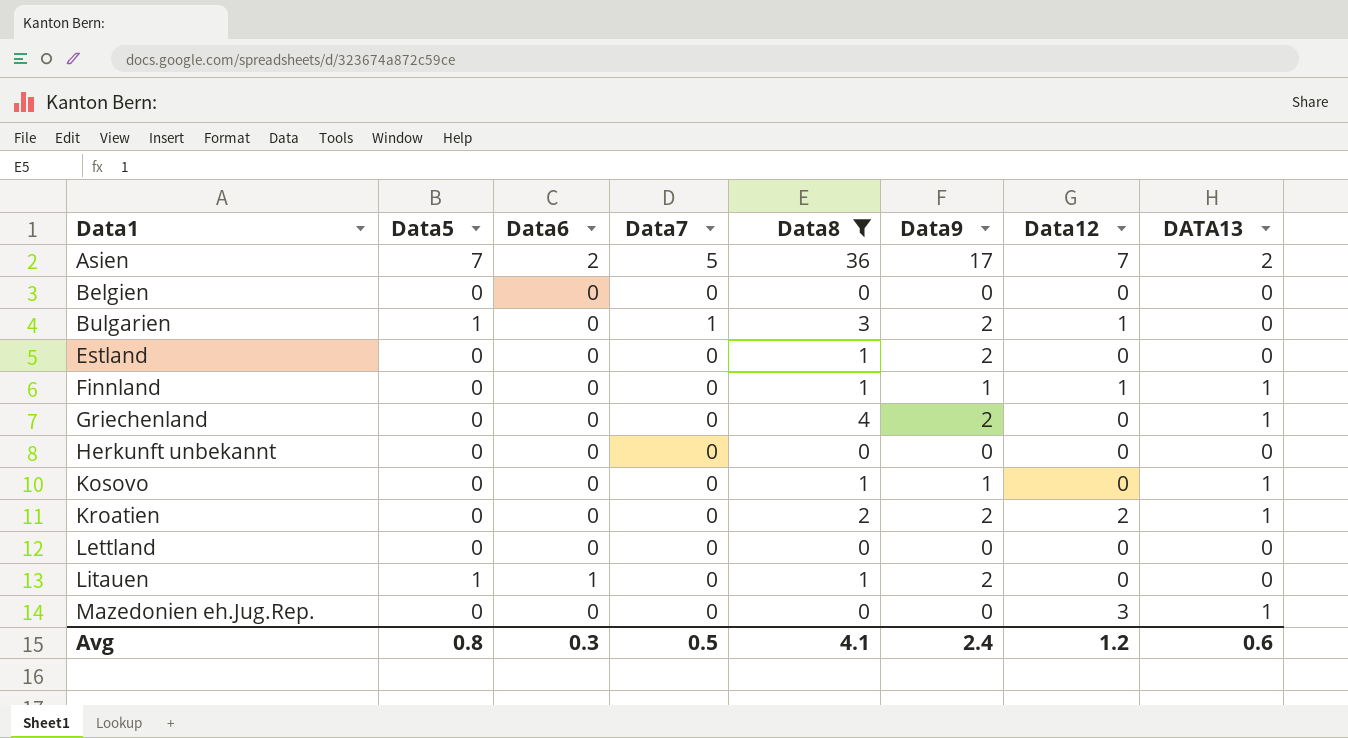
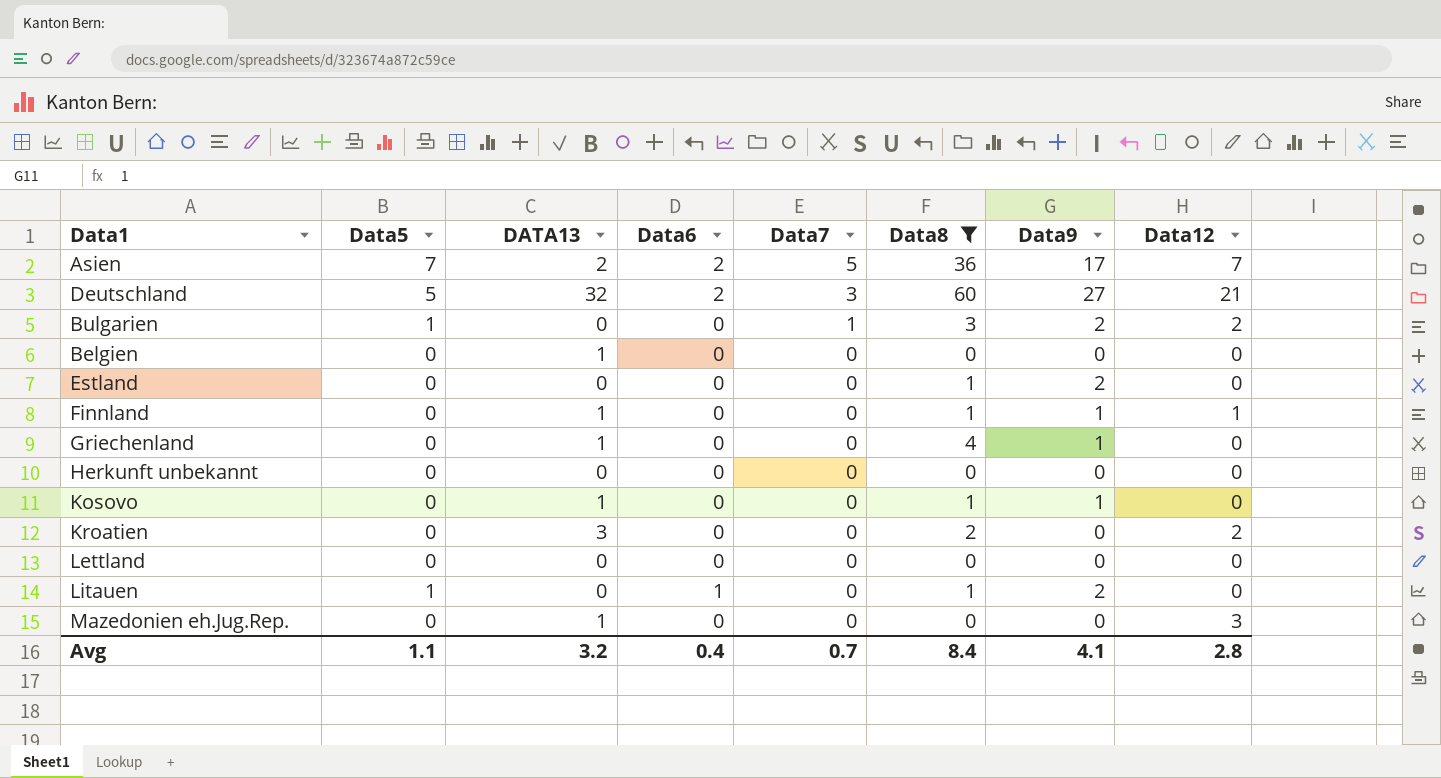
row order: Data1 ascending -> Data7 descending
column DATA13 | position: 8 -> 3
row Deutschland: none -> 5 | 32 | 2 | 3 | 60 | 27 | 21
Bulgarien | Data12: 1 -> 2
Belgien | DATA13: 0 -> 1
Griechenland | Data9: 2 -> 1
Kroatien | DATA13: 1 -> 3
Kroatien | Data9: 2 -> 0
Avg | Data5: 0.8 -> 1.1
Avg | DATA13: 0.6 -> 3.2
Avg | Data6: 0.3 -> 0.4
Avg | Data7: 0.5 -> 0.7
Avg | Data8: 4.1 -> 8.4
Avg | Data9: 2.4 -> 4.1
Avg | Data12: 1.2 -> 2.8

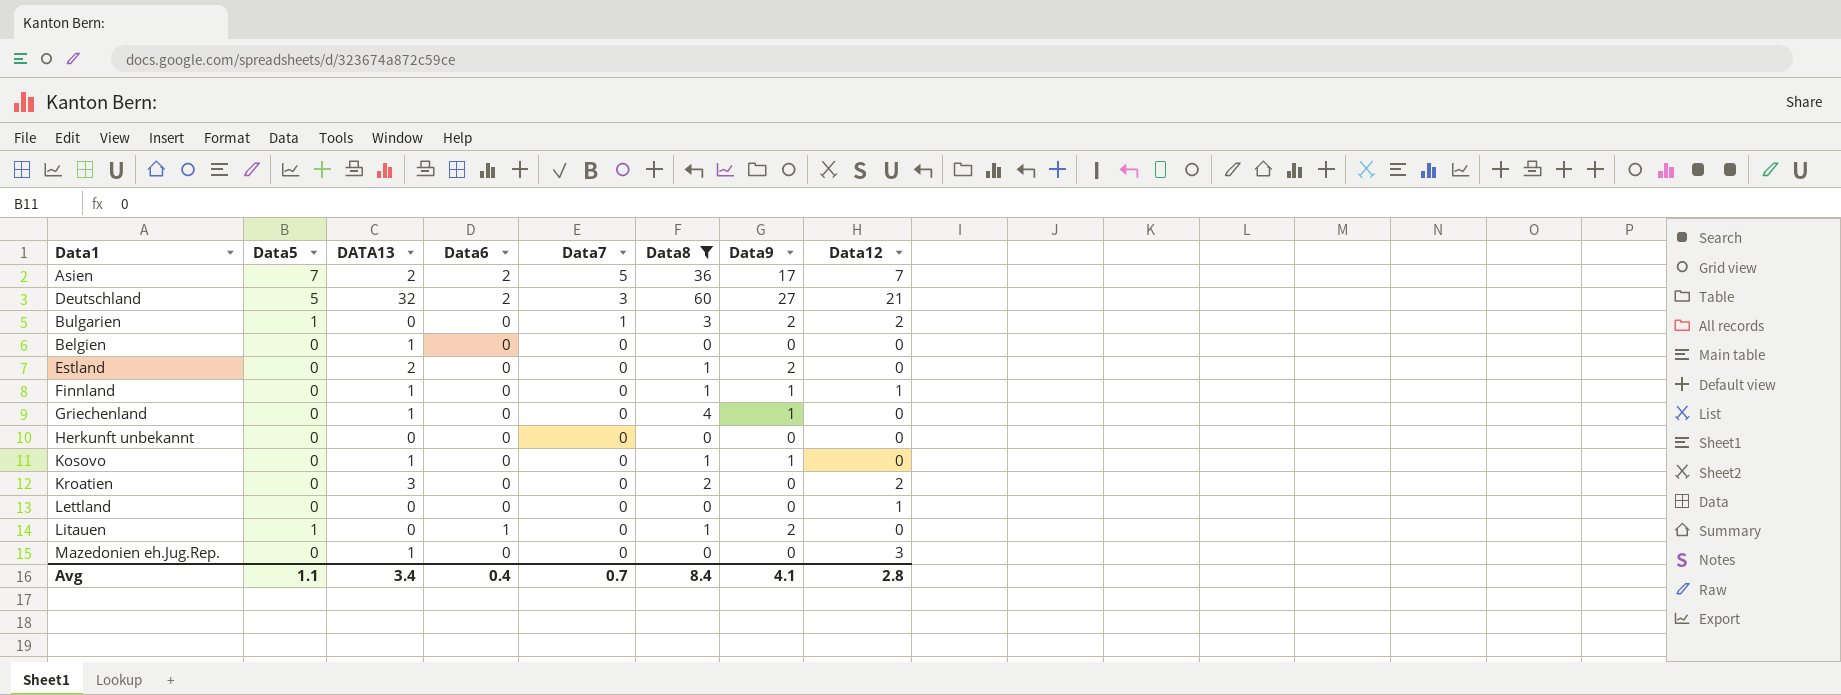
Estland | DATA13: 0 -> 2
Lettland | Data12: 0 -> 1
Avg | DATA13: 3.2 -> 3.4

